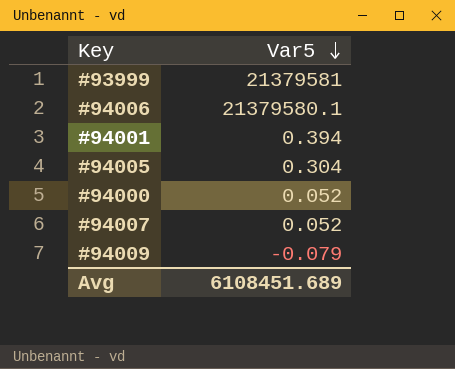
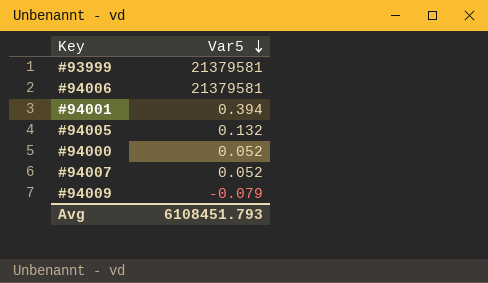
#94006 | Var5: 21379580.1 -> 21379581
#94005 | Var5: 0.304 -> 0.132
Avg | Var5: 6108451.689 -> 6108451.793

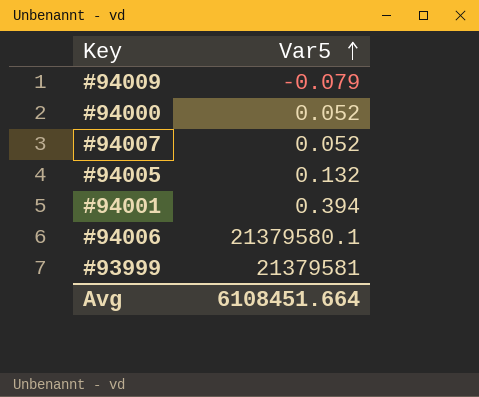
row order: Var5 descending -> Var5 ascending
#94006 | Var5: 21379581 -> 21379580.1
Avg | Var5: 6108451.793 -> 6108451.664

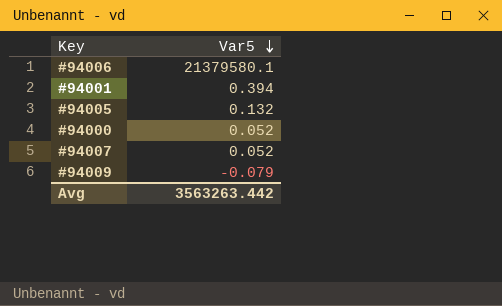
row order: Var5 ascending -> Var5 descending
row #93999: 21379581 -> none
Avg | Var5: 6108451.664 -> 3563263.442

